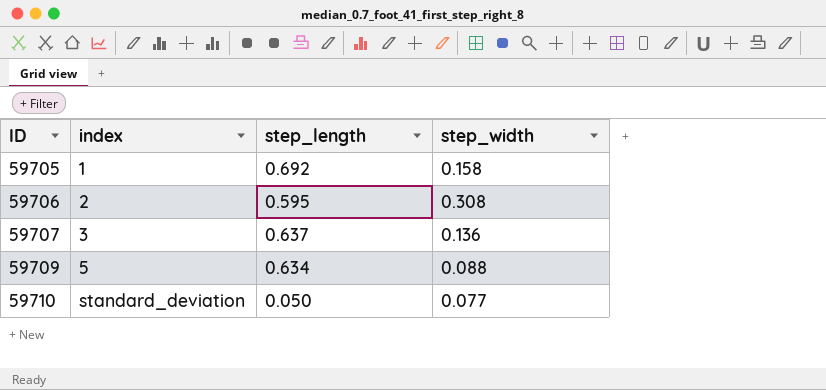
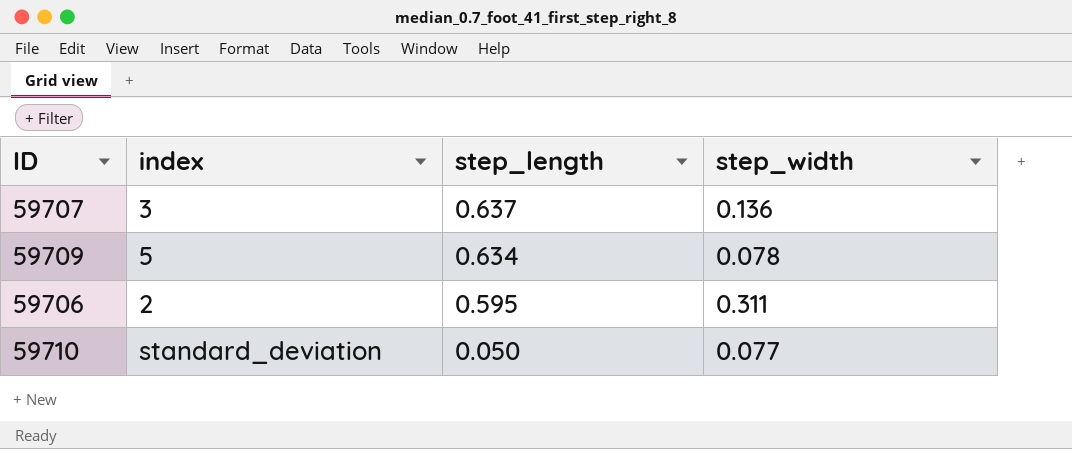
row order: ID ascending -> step_length descending
row 59705: 1 | 0.692 | 0.158 -> none
59709 | step_width: 0.088 -> 0.078
59706 | step_width: 0.308 -> 0.311

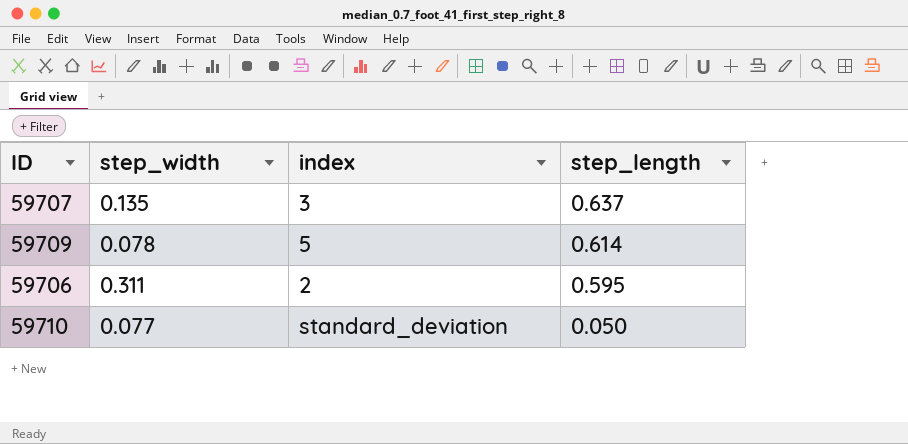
column step_width | position: 4 -> 2
59707 | step_width: 0.136 -> 0.135
59709 | step_length: 0.634 -> 0.614

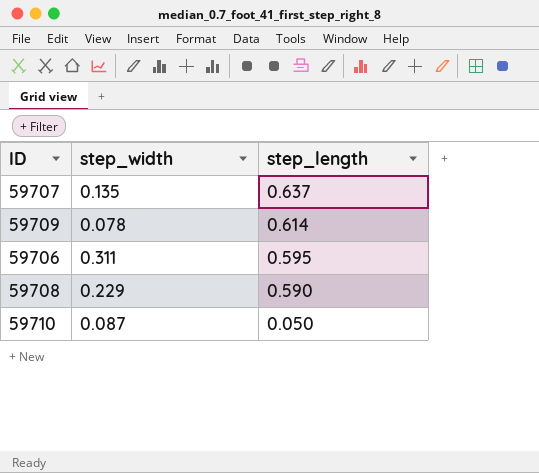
column index | position: 3 -> none
row 59708: none -> 0.229 | 0.590
59710 | step_width: 0.077 -> 0.087

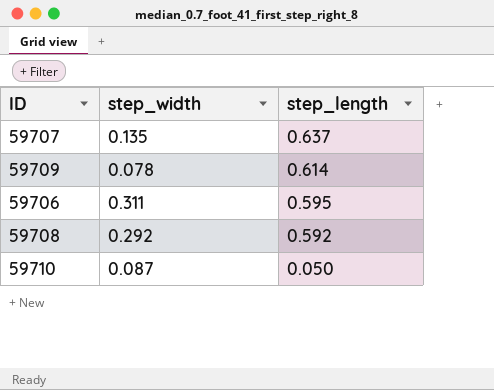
59708 | step_width: 0.229 -> 0.292
59708 | step_length: 0.590 -> 0.592

